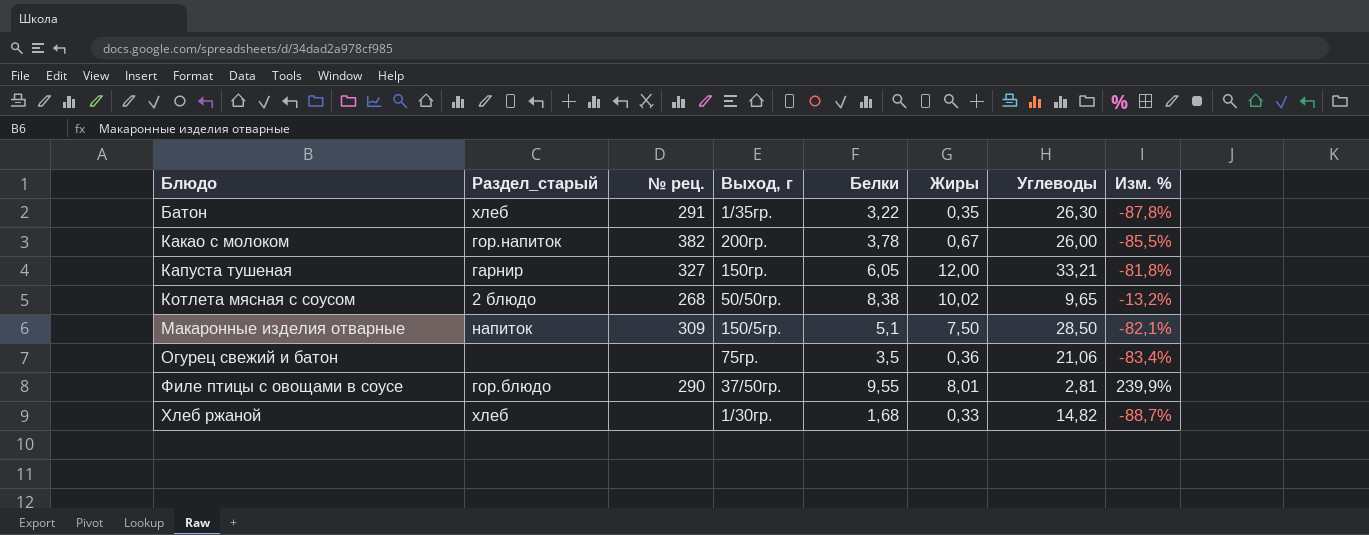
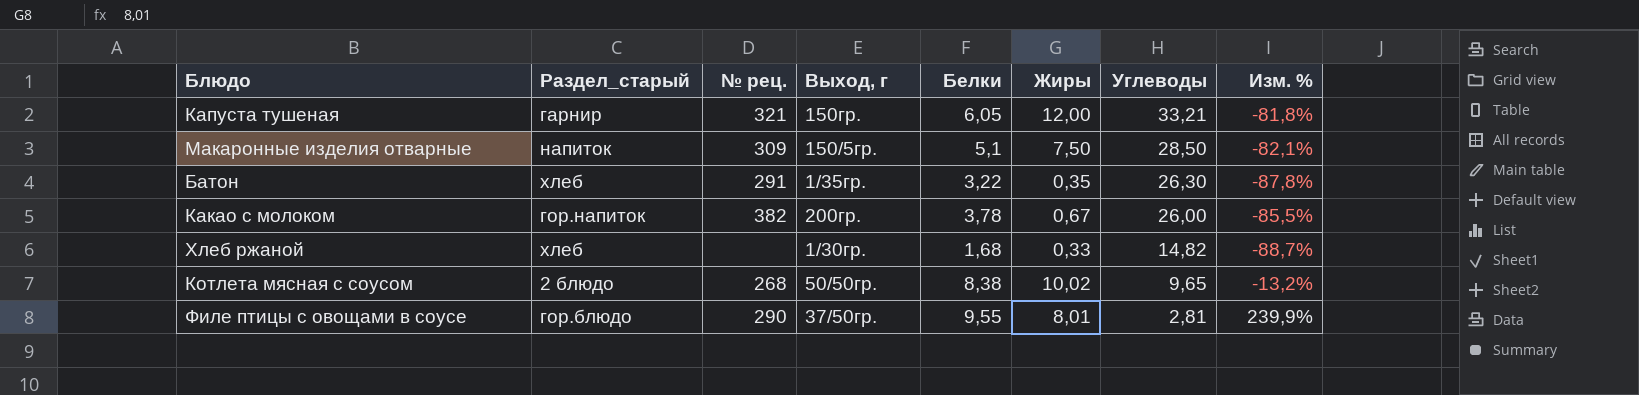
row order: Блюдо ascending -> Углеводы descending
row Огурец свежий и батон: none | none | 75гр. | 3,5 | 0,36 | 21,06 | -83,4% -> none
Капуста тушеная | № рец.: 327 -> 321

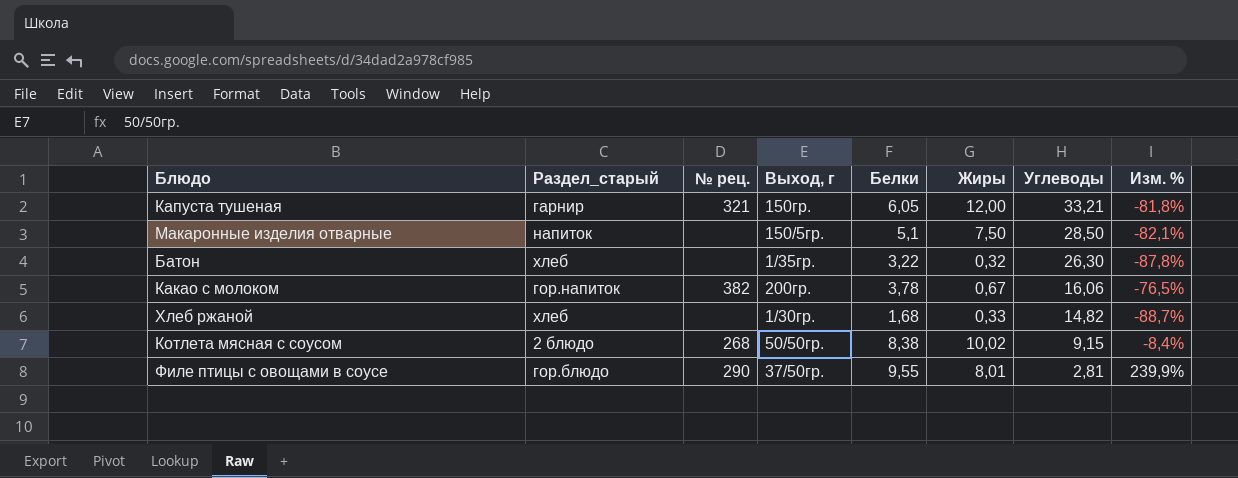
Макаронные изделия отварные | № рец.: 309 -> none
Батон | № рец.: 291 -> none
Батон | Жиры: 0,35 -> 0,32
Какао с молоком | Углеводы: 26,00 -> 16,06
Какао с молоком | Изм. %: -85,5% -> -76,5%
Котлета мясная с соусом | Углеводы: 9,65 -> 9,15
Котлета мясная с соусом | Изм. %: -13,2% -> -8,4%

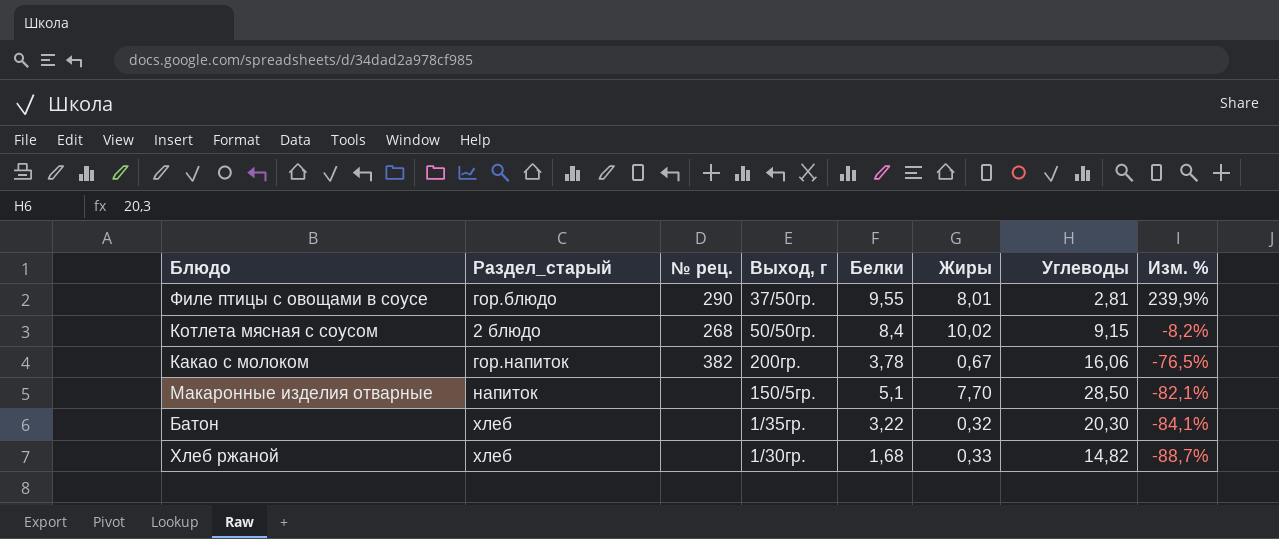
row order: Углеводы descending -> Изм. % descending
row Капуста тушеная: гарнир | 321 | 150гр. | 6,05 | 12,00 | 33,21 | -81,8% -> none
Котлета мясная с соусом | Белки: 8,38 -> 8,4
Котлета мясная с соусом | Изм. %: -8,4% -> -8,2%
Макаронные изделия отварные | Жиры: 7,50 -> 7,70
Батон | Углеводы: 26,30 -> 20,30
Батон | Изм. %: -87,8% -> -84,1%

